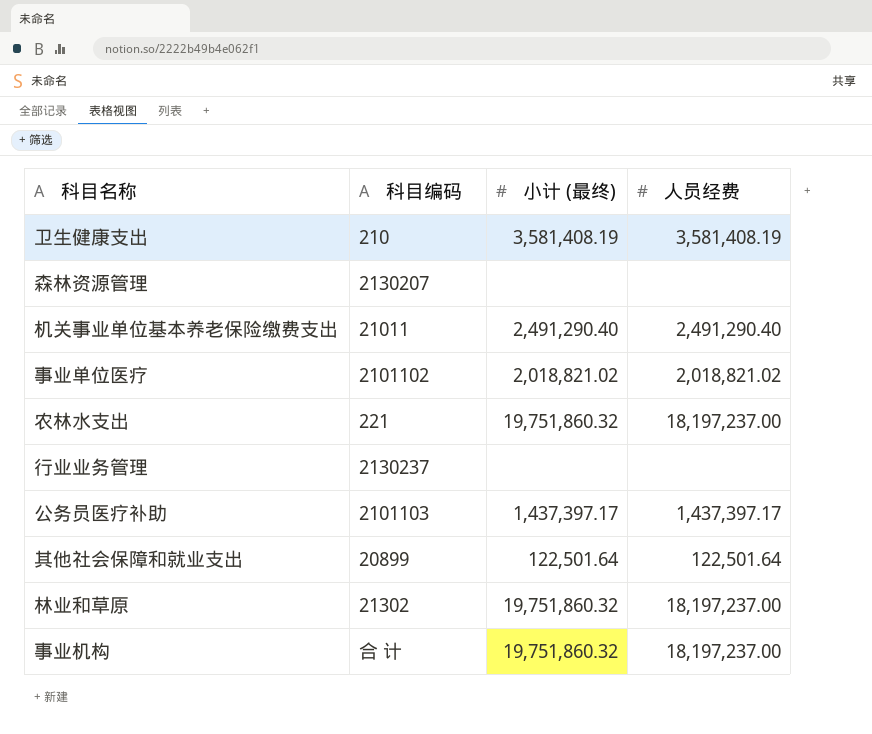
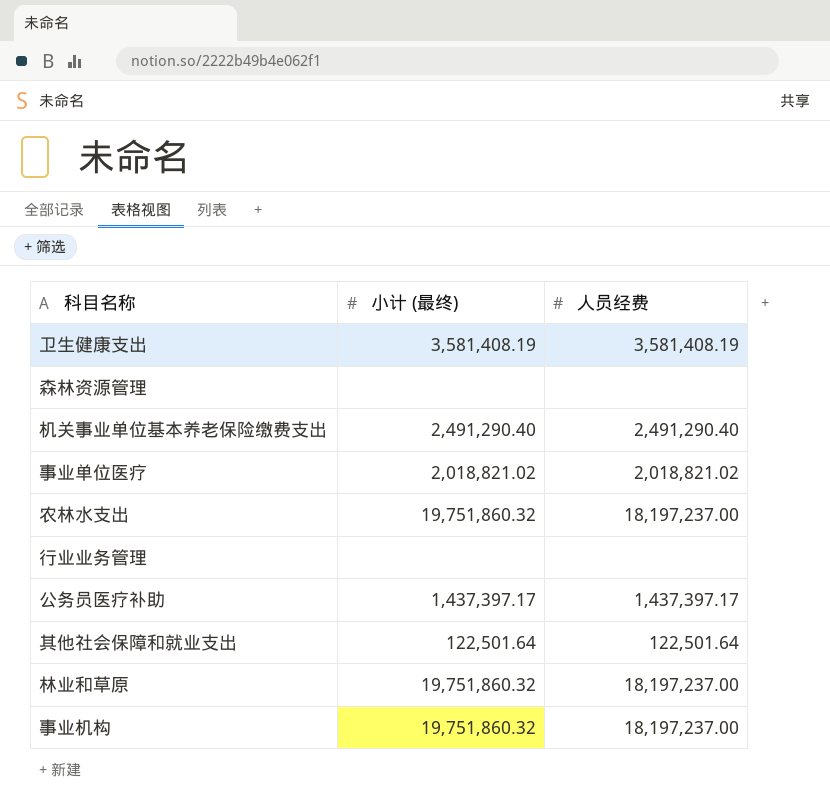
column 科目编码 | position: 2 -> none

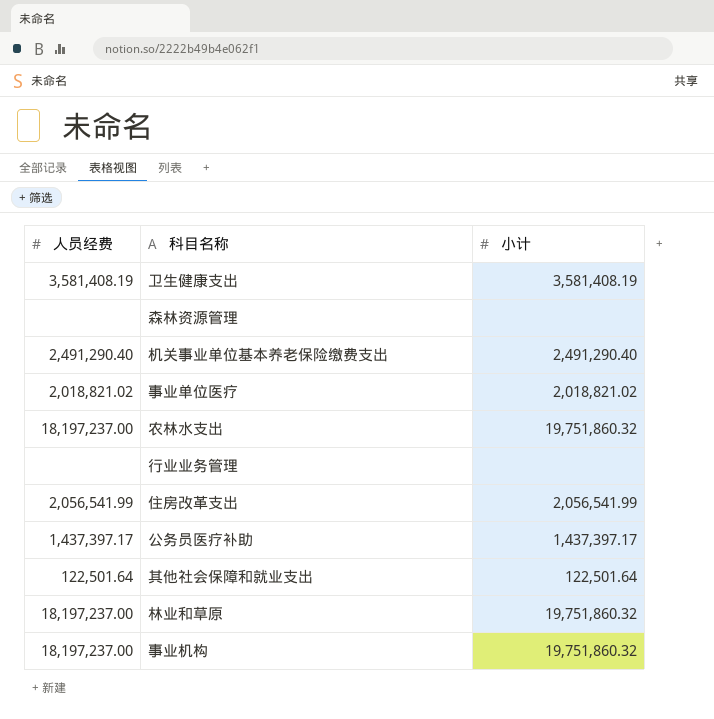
column 人员经费 | position: 3 -> 1
column name: 小计 (最终) -> 小计
row 住房改革支出: none -> 2,056,541.99 | 2,056,541.99

